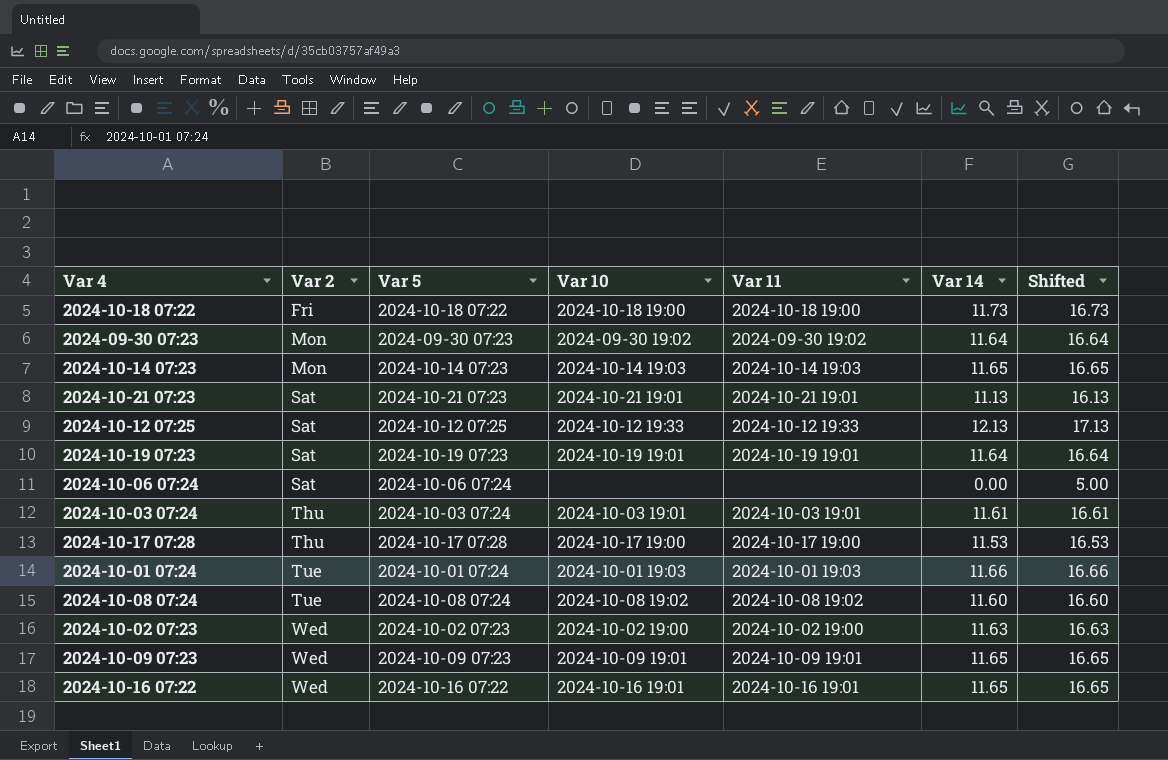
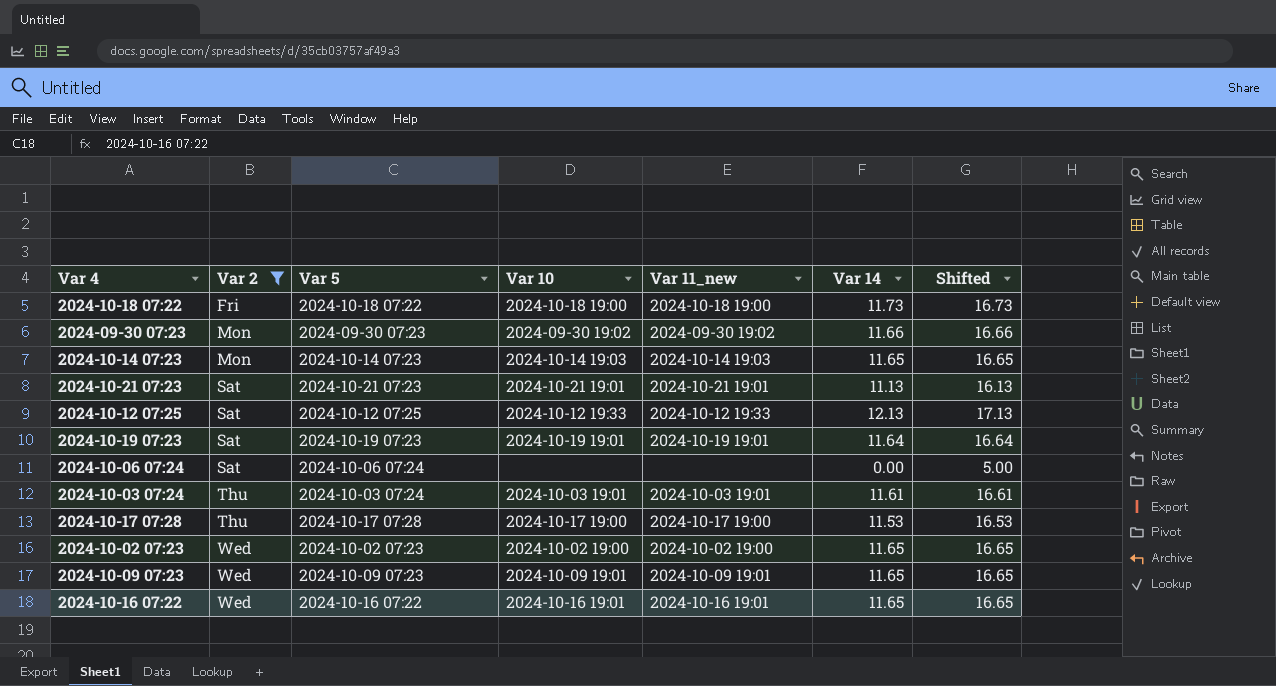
filter: none -> Var 2 != Tue
column name: Var 11 -> Var 11_new
2024-09-30 07:23 | Var 14: 11.64 -> 11.66
2024-09-30 07:23 | Shifted: 16.64 -> 16.66
2024-10-02 07:23 | Var 14: 11.63 -> 11.65
2024-10-02 07:23 | Shifted: 16.63 -> 16.65

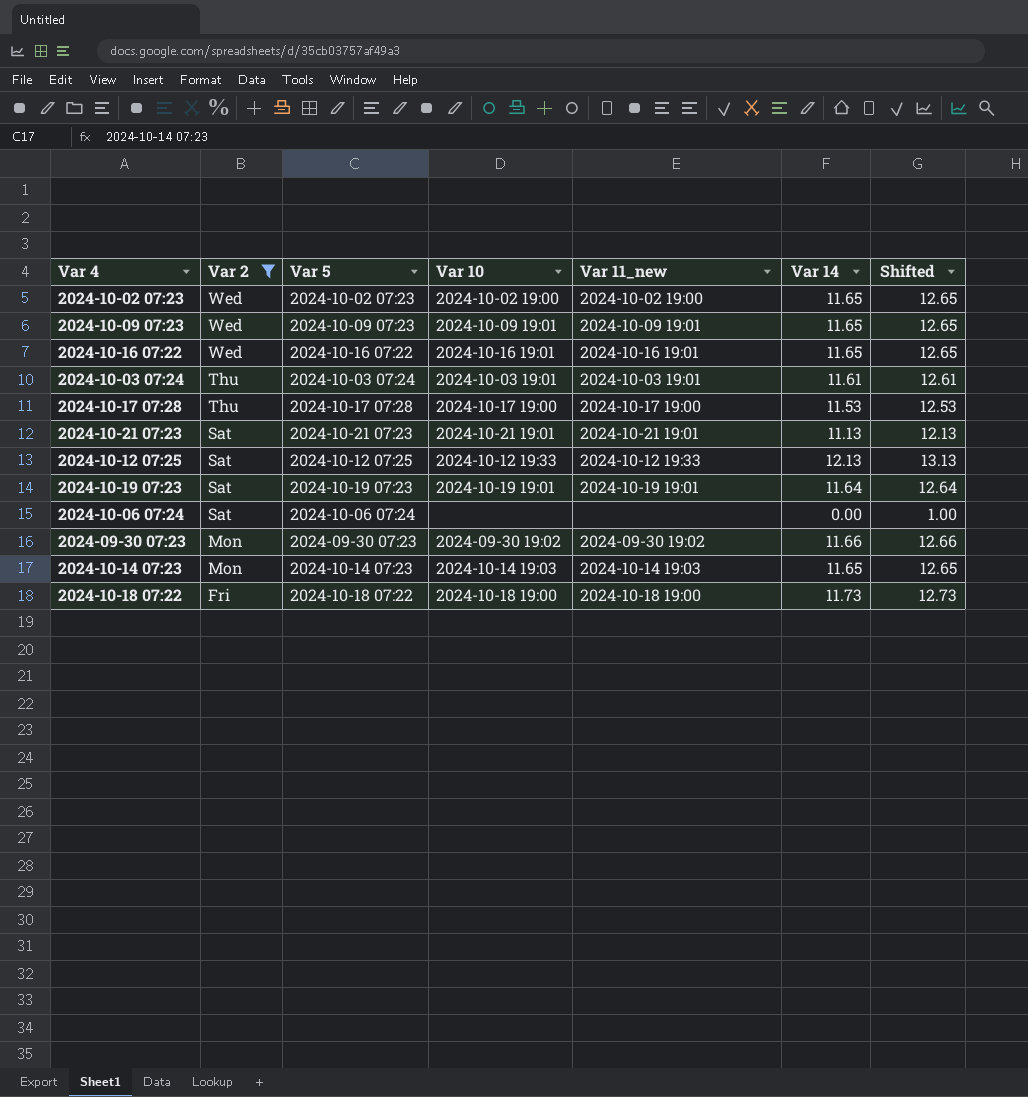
row order: Var 2 ascending -> Var 2 descending
column Shifted | formula: [Var 14] + 5 -> [Var 14] + 1

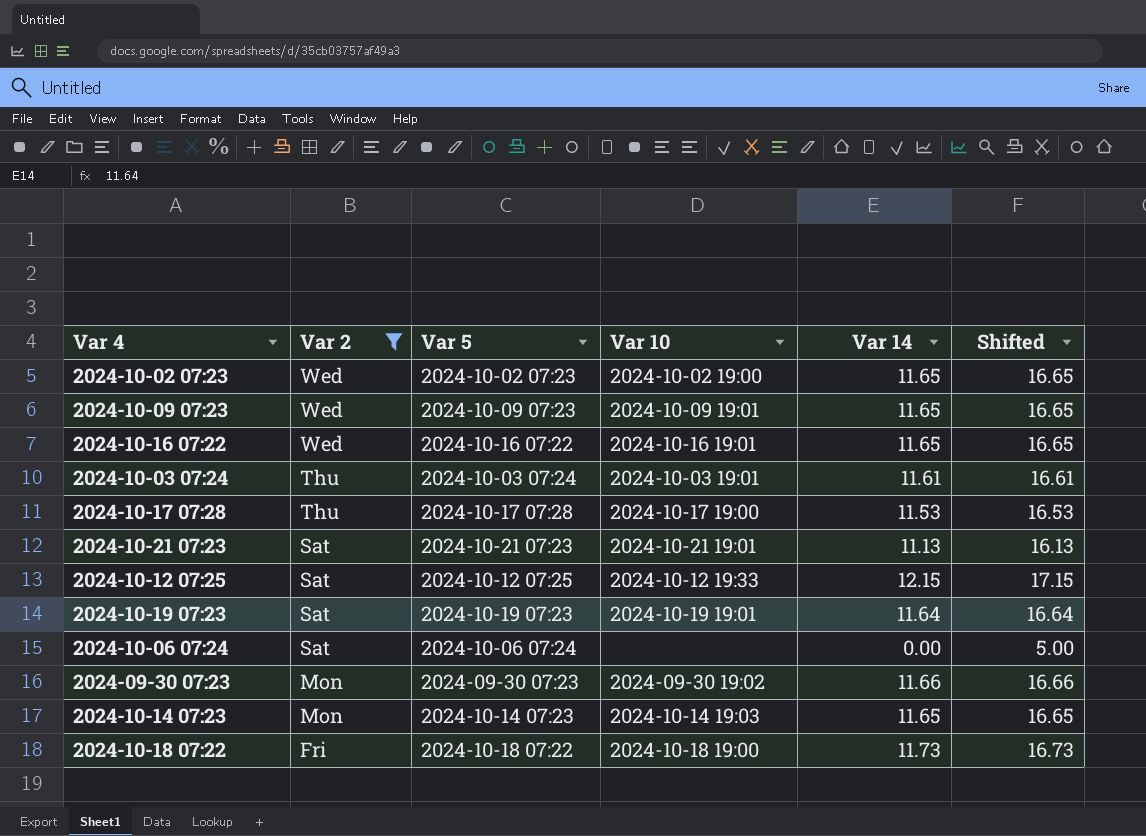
column Var 11_new | position: 5 -> none
column Shifted | formula: [Var 14] + 1 -> [Var 14] + 5
2024-10-12 07:25 | Var 14: 12.13 -> 12.15

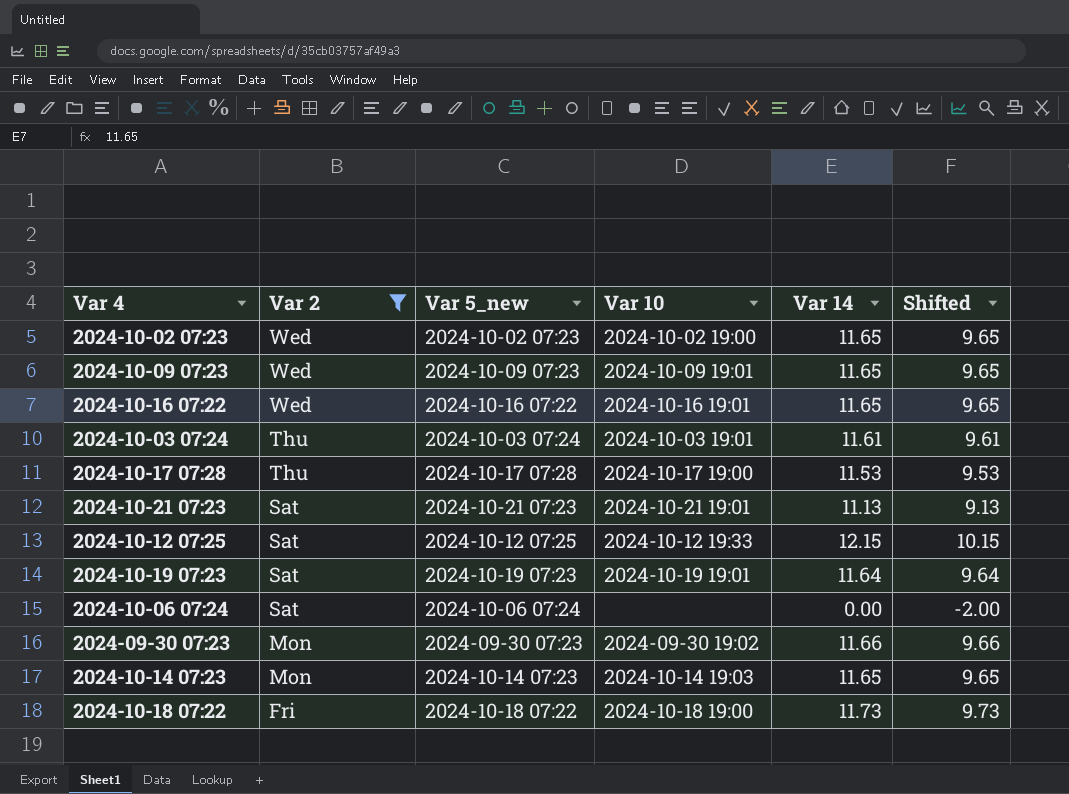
column name: Var 5 -> Var 5_new
column Shifted | formula: [Var 14] + 5 -> [Var 14] - 2

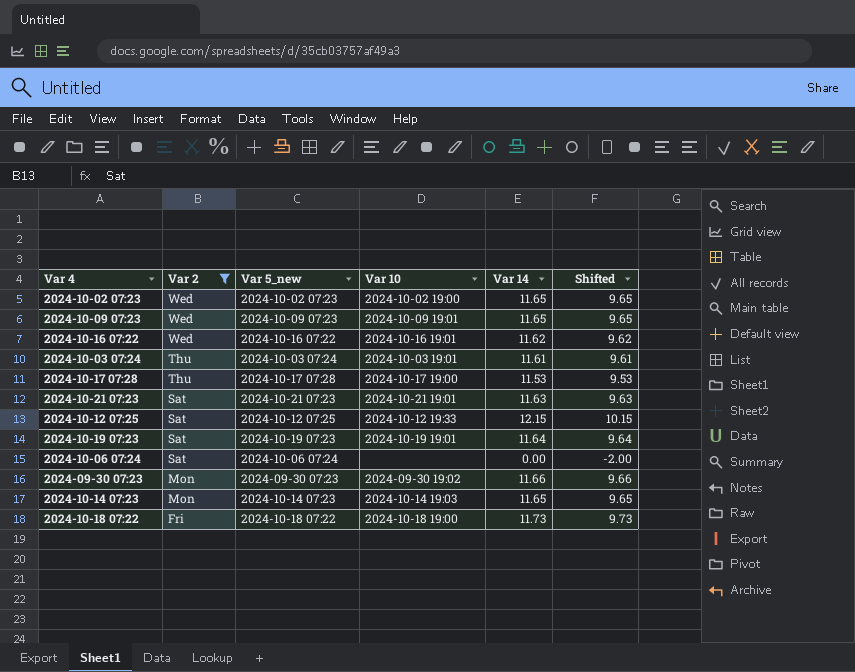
2024-10-16 07:22 | Var 14: 11.65 -> 11.62
2024-10-16 07:22 | Shifted: 9.65 -> 9.62
2024-10-21 07:23 | Var 14: 11.13 -> 11.63
2024-10-21 07:23 | Shifted: 9.13 -> 9.63

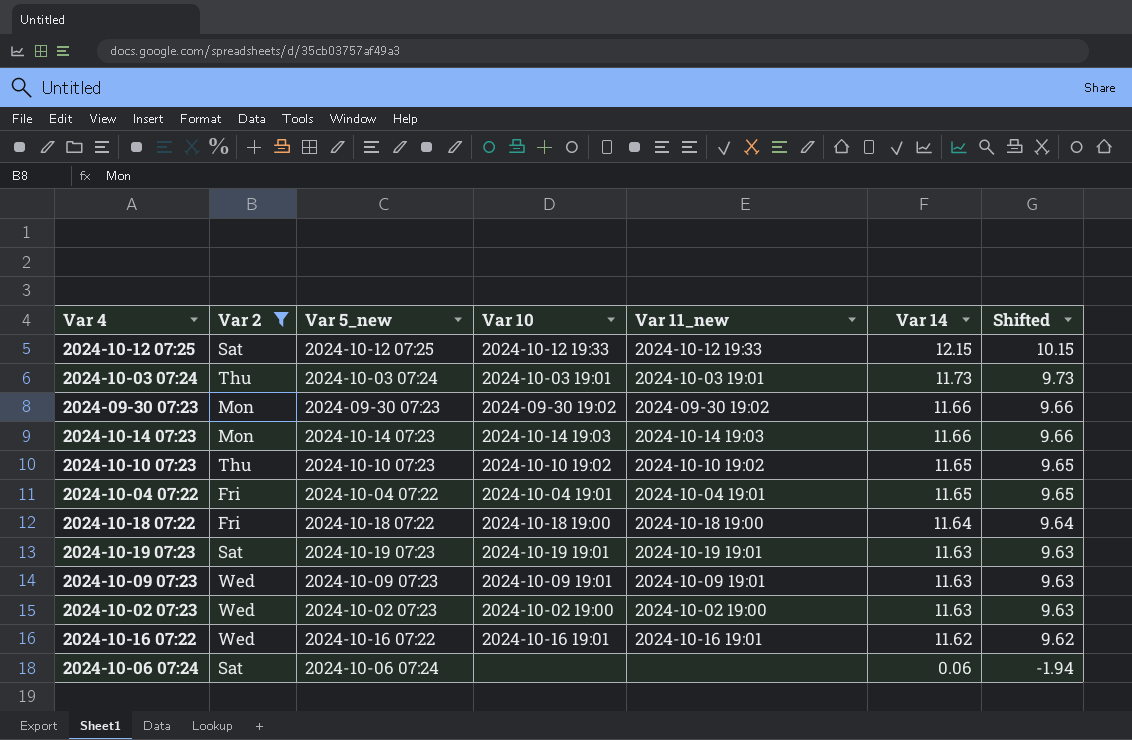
row order: Var 2 descending -> Var 14 descending
column Var 11_new | position: none -> 5
row 2024-10-17 07:28: Thu | 2024-10-17 07:28 | 2024-10-17 19:00 | 11.53 | 9.53 -> none
row 2024-10-21 07:23: Sat | 2024-10-21 07:23 | 2024-10-21 19:01 | 11.63 | 9.63 -> none
2024-10-03 07:24 | Var 14: 11.61 -> 11.73
2024-10-03 07:24 | Shifted: 9.61 -> 9.73
2024-10-14 07:23 | Var 14: 11.65 -> 11.66
2024-10-14 07:23 | Shifted: 9.65 -> 9.66
row 2024-10-10 07:23: none -> Thu | 2024-10-10 07:23 | 2024-10-10 19:02 | 2024-10-10 19:02 | 11.65 | 9.65
row 2024-10-04 07:22: none -> Fri | 2024-10-04 07:22 | 2024-10-04 19:01 | 2024-10-04 19:01 | 11.65 | 9.65
2024-10-18 07:22 | Var 14: 11.73 -> 11.64
2024-10-18 07:22 | Shifted: 9.73 -> 9.64
2024-10-19 07:23 | Var 14: 11.64 -> 11.63
2024-10-19 07:23 | Shifted: 9.64 -> 9.63
2024-10-09 07:23 | Var 14: 11.65 -> 11.63
2024-10-09 07:23 | Shifted: 9.65 -> 9.63
2024-10-02 07:23 | Var 14: 11.65 -> 11.63
2024-10-02 07:23 | Shifted: 9.65 -> 9.63
2024-10-06 07:24 | Var 14: 0.00 -> 0.06
2024-10-06 07:24 | Shifted: -2.00 -> -1.94

